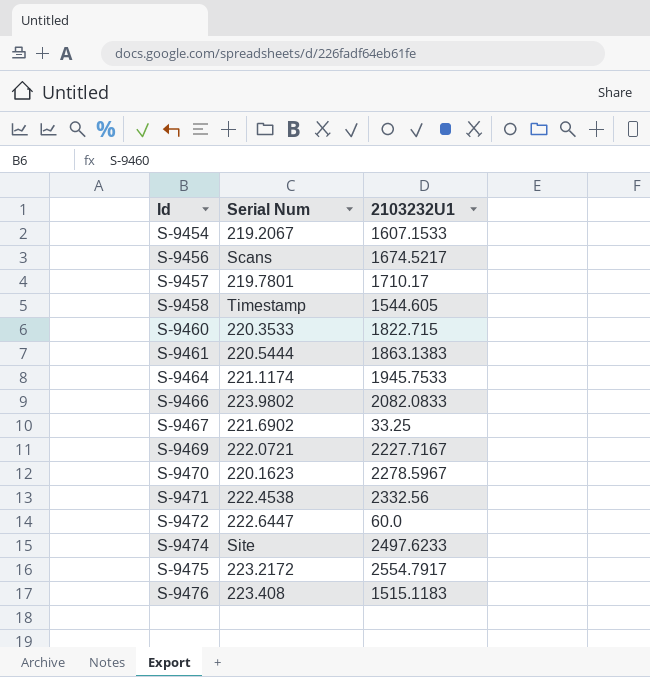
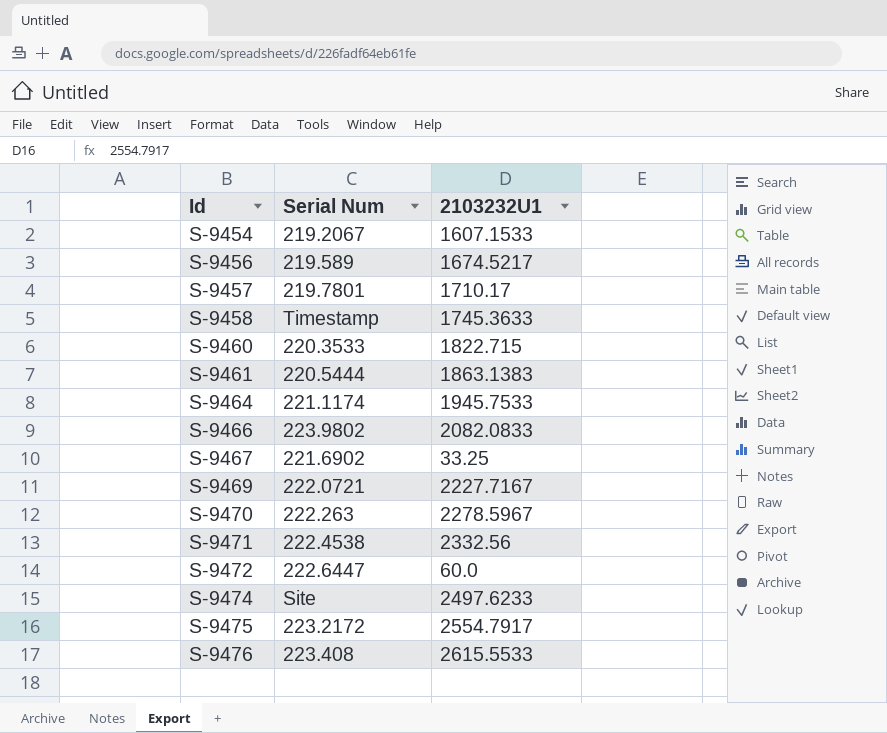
S-9456 | Serial Num: Scans -> 219.589
S-9458 | 2103232U1: 1544.605 -> 1745.3633
S-9470 | Serial Num: 220.1623 -> 222.263
S-9476 | 2103232U1: 1515.1183 -> 2615.5533

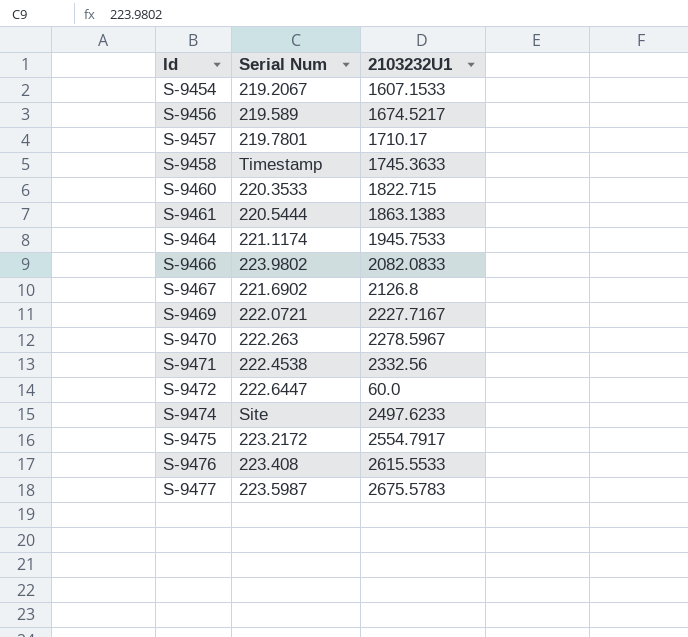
S-9467 | 2103232U1: 33.25 -> 2126.8
row S-9477: none -> 223.5987 | 2675.5783

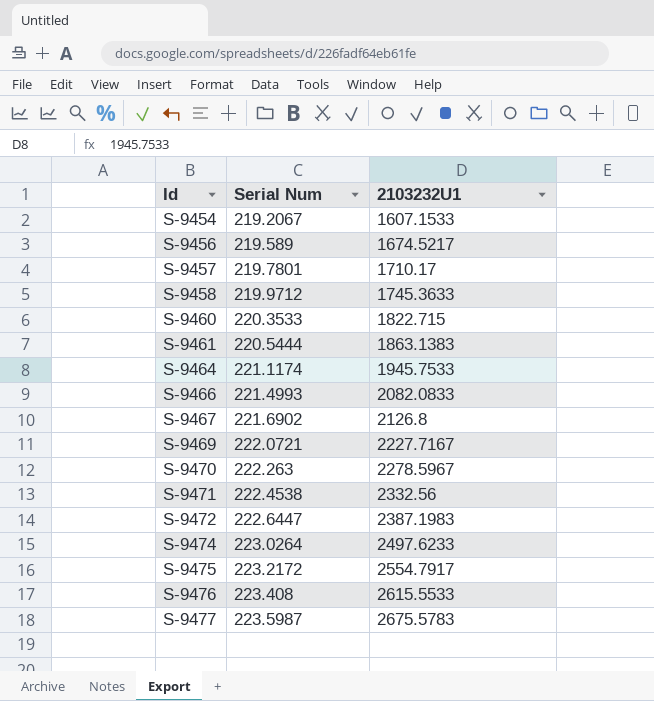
S-9458 | Serial Num: Timestamp -> 219.9712
S-9466 | Serial Num: 223.9802 -> 221.4993
S-9472 | 2103232U1: 60.0 -> 2387.1983
S-9474 | Serial Num: Site -> 223.0264

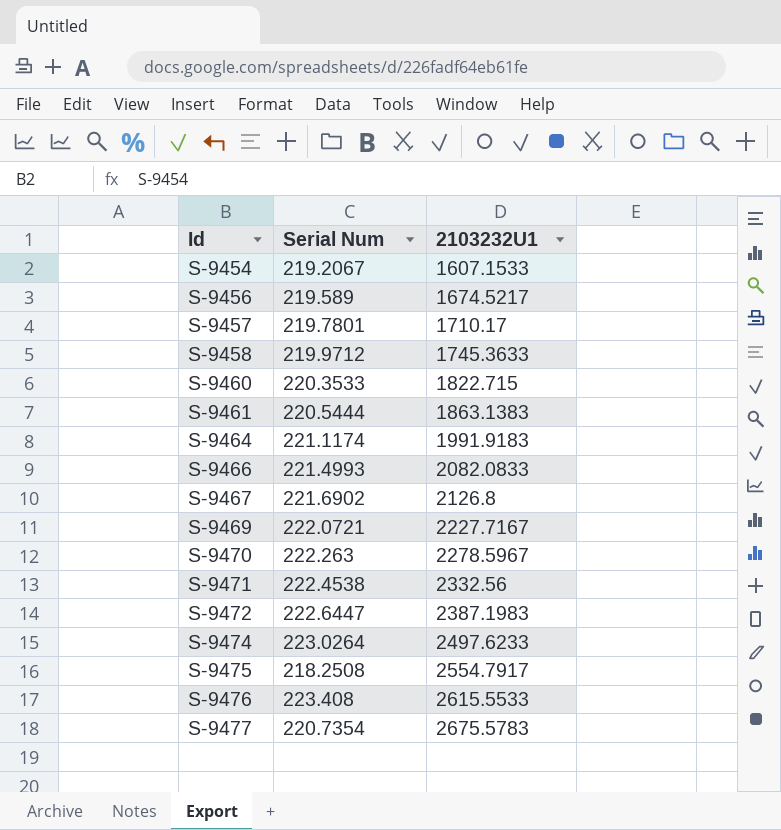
S-9464 | 2103232U1: 1945.7533 -> 1991.9183
S-9475 | Serial Num: 223.2172 -> 218.2508
S-9477 | Serial Num: 223.5987 -> 220.7354

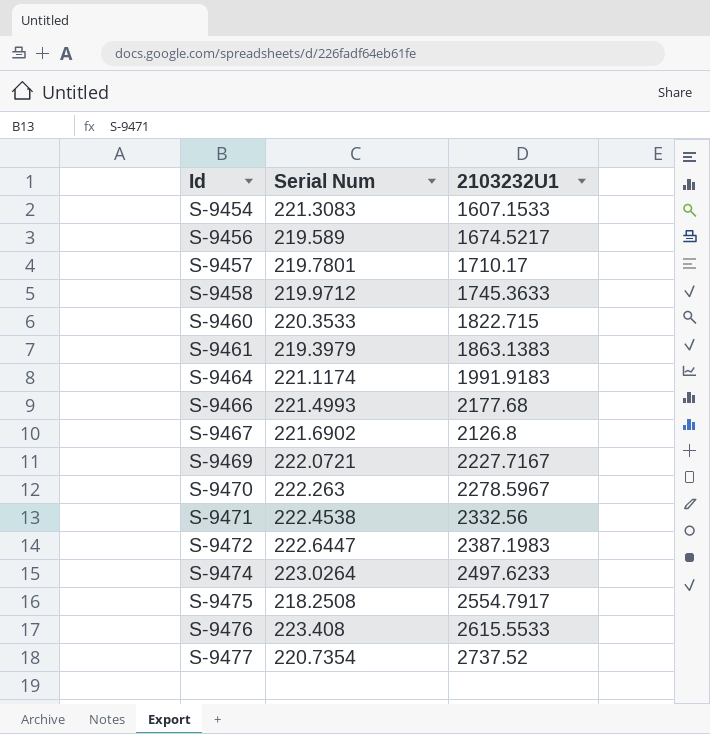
S-9454 | Serial Num: 219.2067 -> 221.3083
S-9461 | Serial Num: 220.5444 -> 219.3979
S-9466 | 2103232U1: 2082.0833 -> 2177.68
S-9477 | 2103232U1: 2675.5783 -> 2737.52

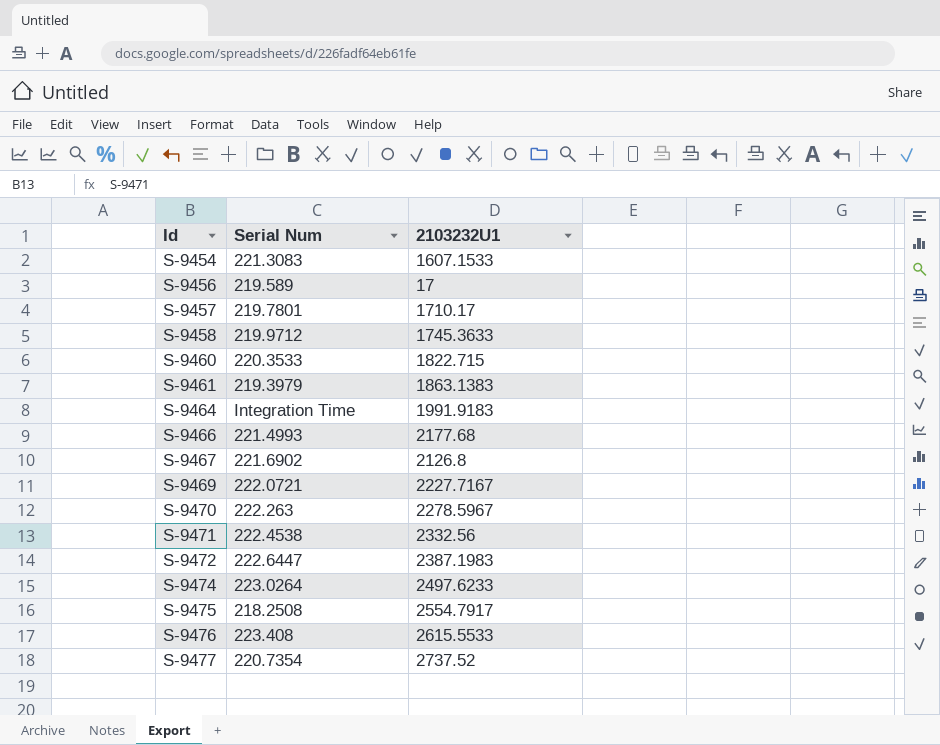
S-9456 | 2103232U1: 1674.5217 -> 17
S-9464 | Serial Num: 221.1174 -> Integration Time

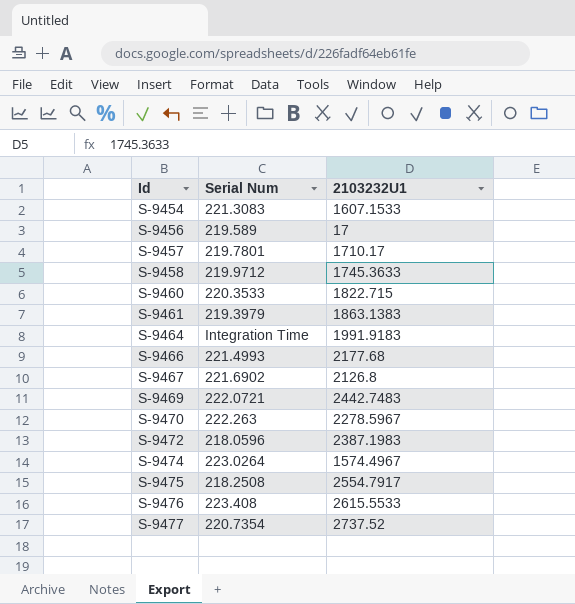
row S-9471: 222.4538 | 2332.56 -> none
S-9469 | 2103232U1: 2227.7167 -> 2442.7483
S-9472 | Serial Num: 222.6447 -> 218.0596
S-9474 | 2103232U1: 2497.6233 -> 1574.4967

